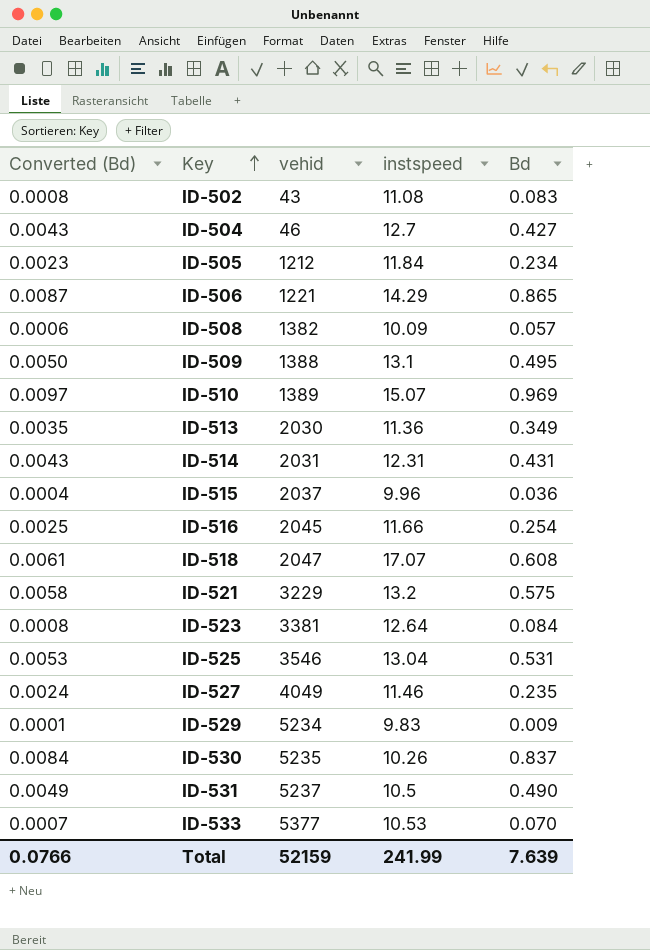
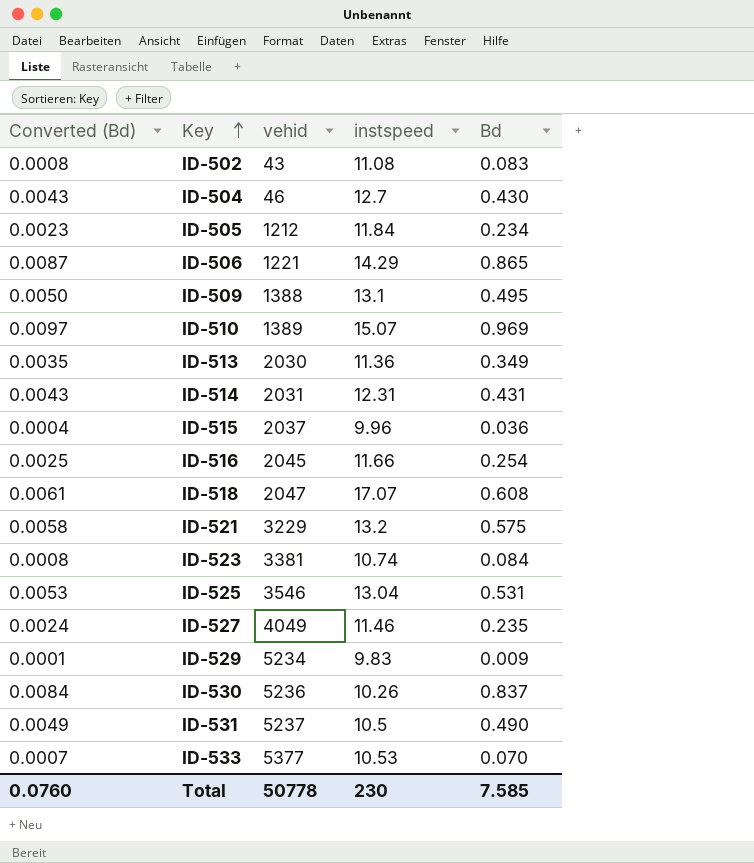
row ID-508: 0.0006 | 1382 | 10.09 | 0.057 -> none
ID-504 | Bd: 0.427 -> 0.430
ID-523 | instspeed: 12.64 -> 10.74
ID-530 | vehid: 5235 -> 5236
Total | Converted (Bd): 0.0766 -> 0.0760
Total | vehid: 52159 -> 50778
Total | instspeed: 241.99 -> 230
Total | Bd: 7.639 -> 7.585

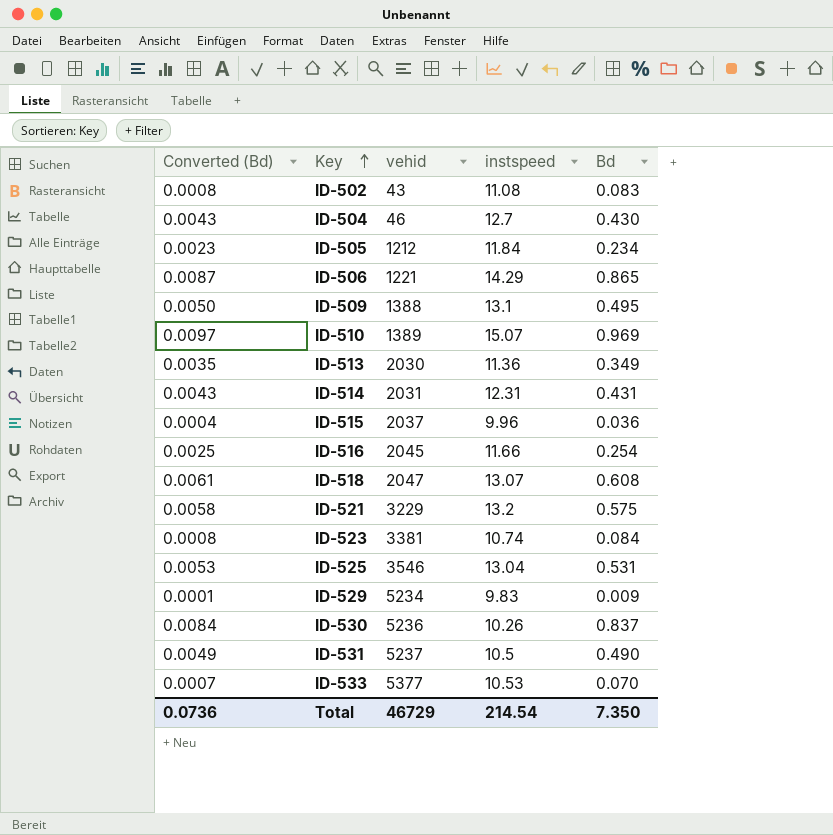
row ID-527: 0.0024 | 4049 | 11.46 | 0.235 -> none
ID-518 | instspeed: 17.07 -> 13.07
Total | Converted (Bd): 0.0760 -> 0.0736
Total | vehid: 50778 -> 46729
Total | instspeed: 230 -> 214.54
Total | Bd: 7.585 -> 7.350

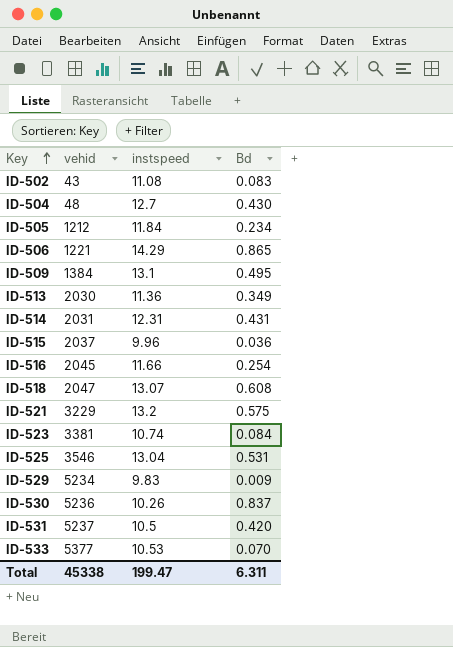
column Converted (Bd) | formula: [Bd] * 0.01 -> none
row ID-510: 0.0097 | 1389 | 15.07 | 0.969 -> none
ID-504 | vehid: 46 -> 48
ID-509 | vehid: 1388 -> 1384
ID-531 | Bd: 0.490 -> 0.420
Total | vehid: 46729 -> 45338
Total | instspeed: 214.54 -> 199.47
Total | Bd: 7.350 -> 6.311

